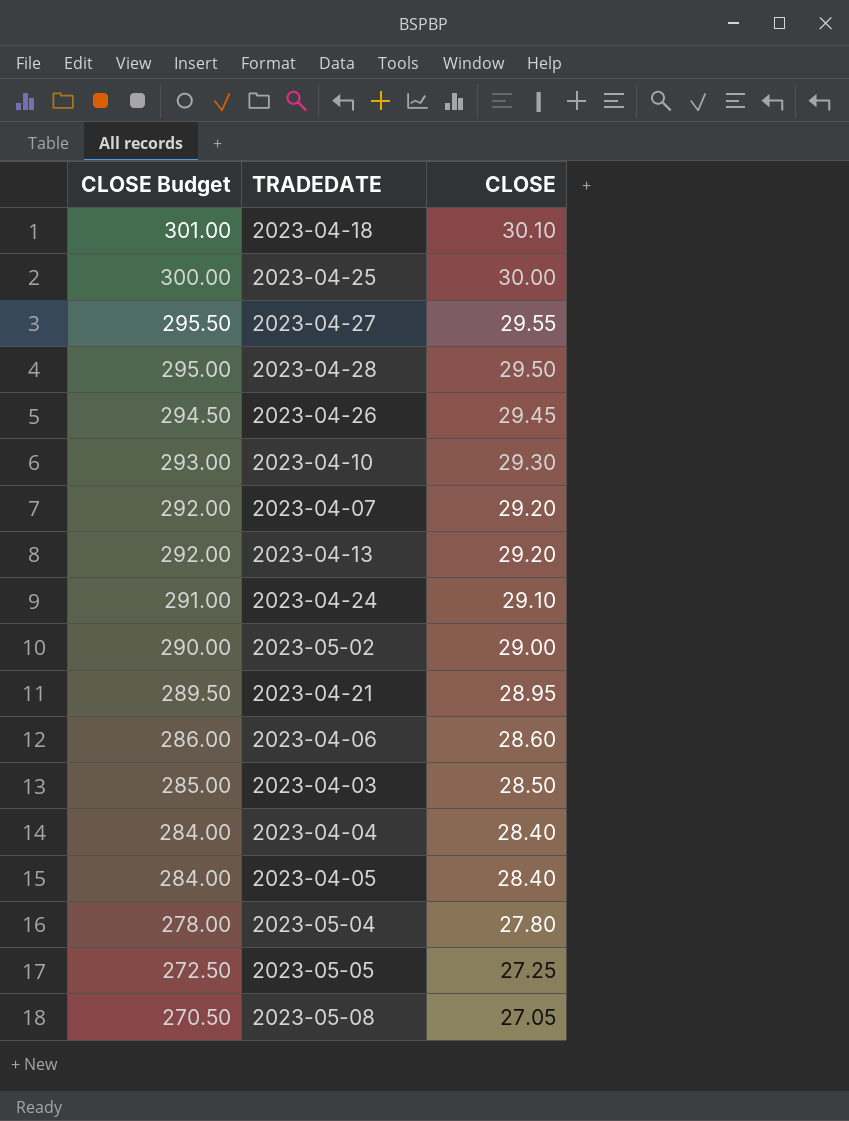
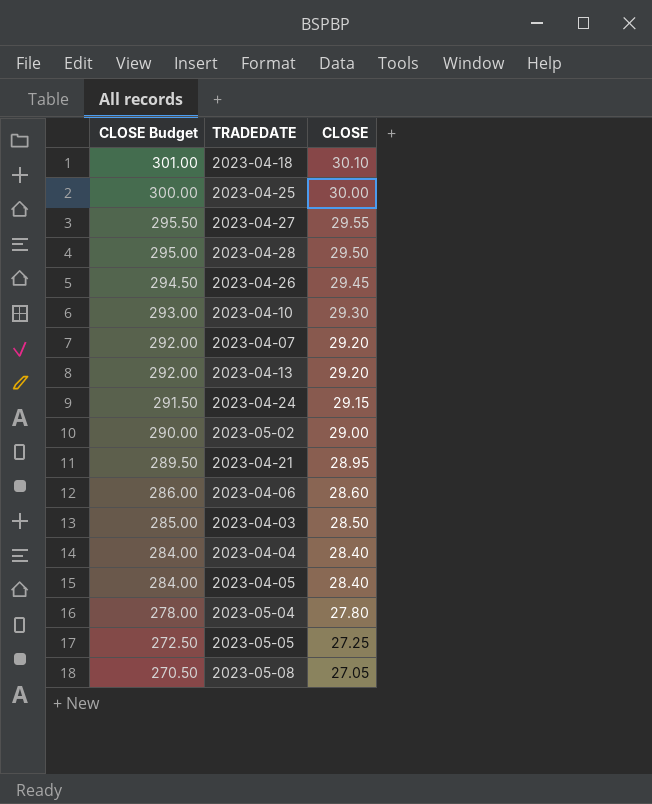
2023-04-24 | CLOSE Budget: 291.00 -> 291.50
2023-04-24 | CLOSE: 29.10 -> 29.15

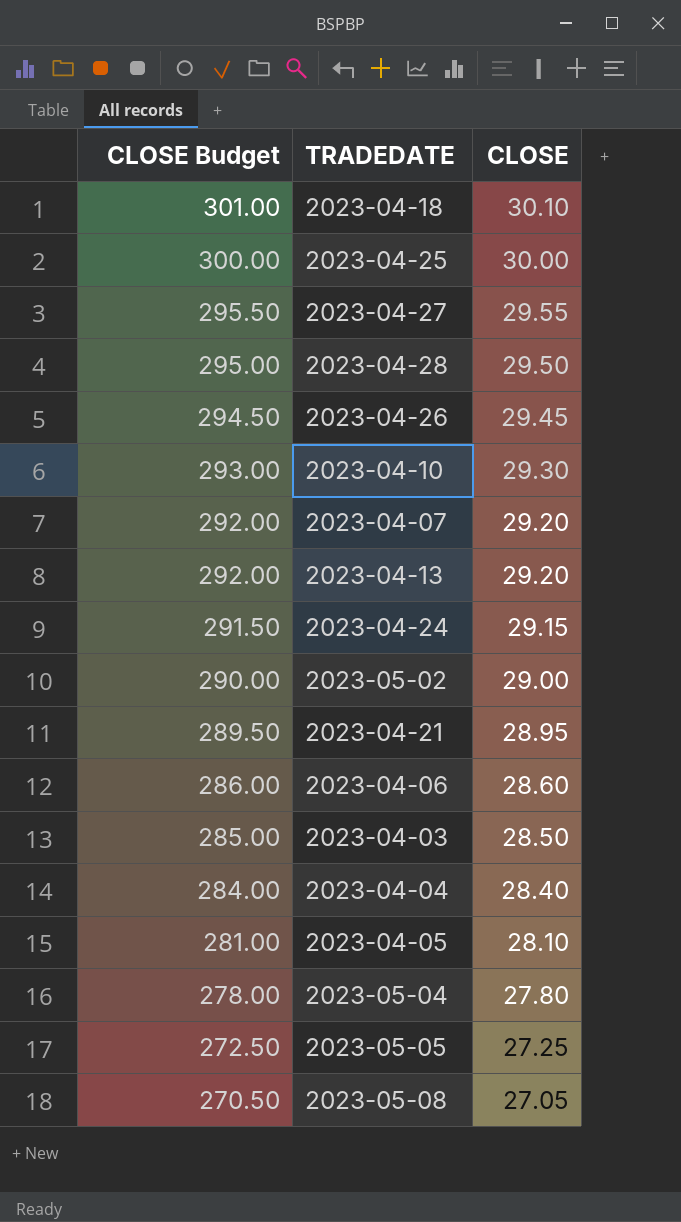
2023-04-05 | CLOSE Budget: 284.00 -> 281.00
2023-04-05 | CLOSE: 28.40 -> 28.10

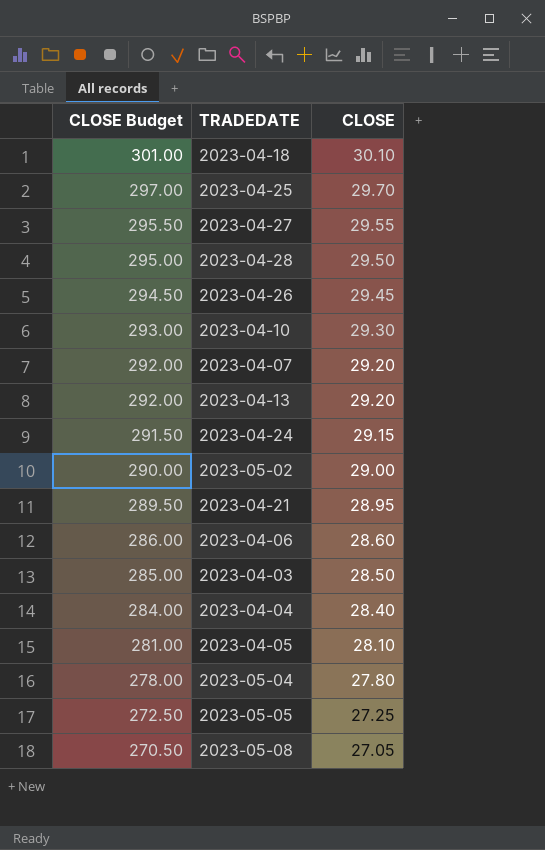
2023-04-25 | CLOSE Budget: 300.00 -> 297.00
2023-04-25 | CLOSE: 30.00 -> 29.70

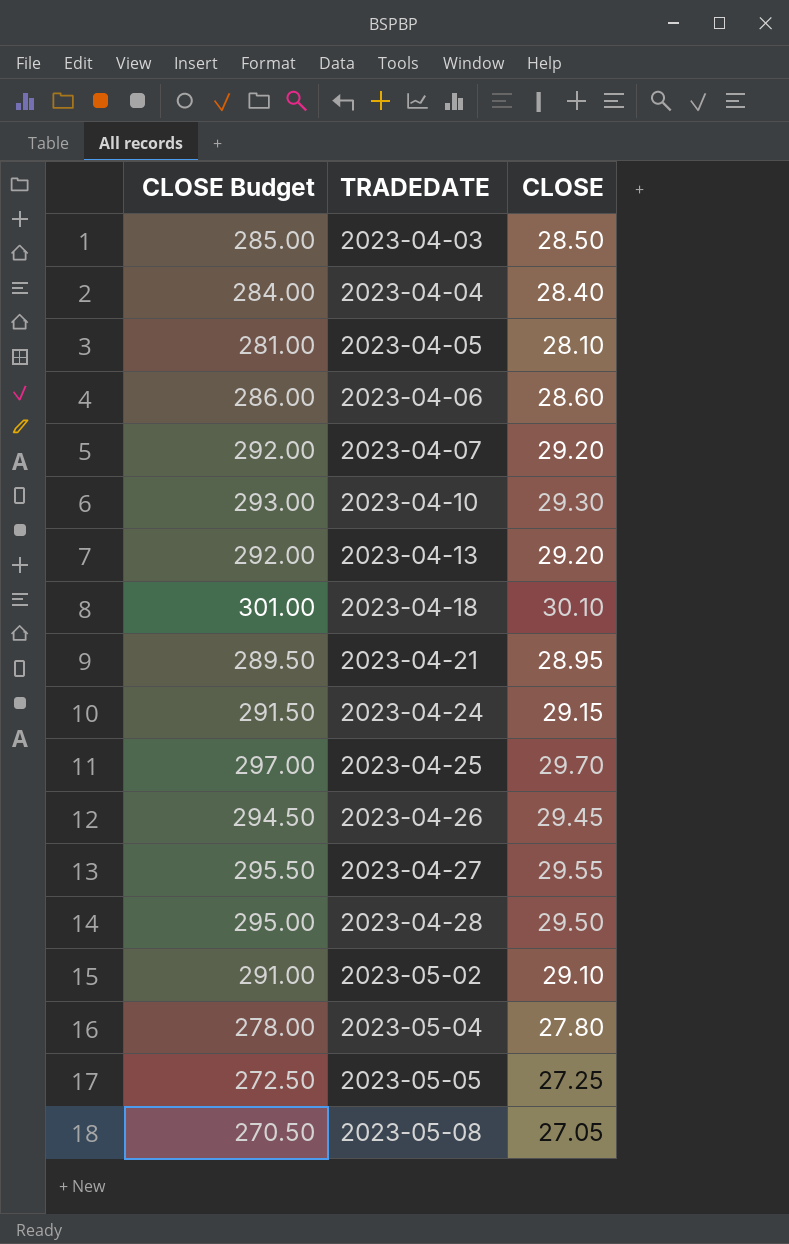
row order: CLOSE Budget descending -> TRADEDATE ascending
2023-05-02 | CLOSE Budget: 290.00 -> 291.00
2023-05-02 | CLOSE: 29.00 -> 29.10

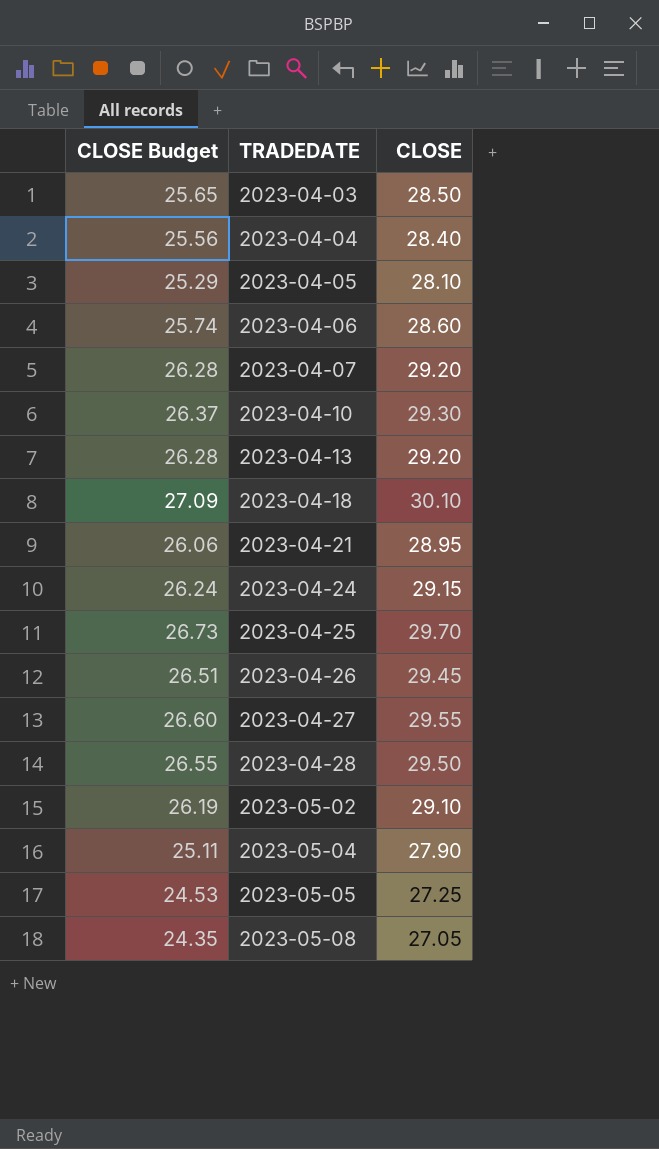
column CLOSE Budget | formula: [CLOSE] * 10 -> [CLOSE] * 0.9
2023-05-04 | CLOSE: 27.80 -> 27.90

